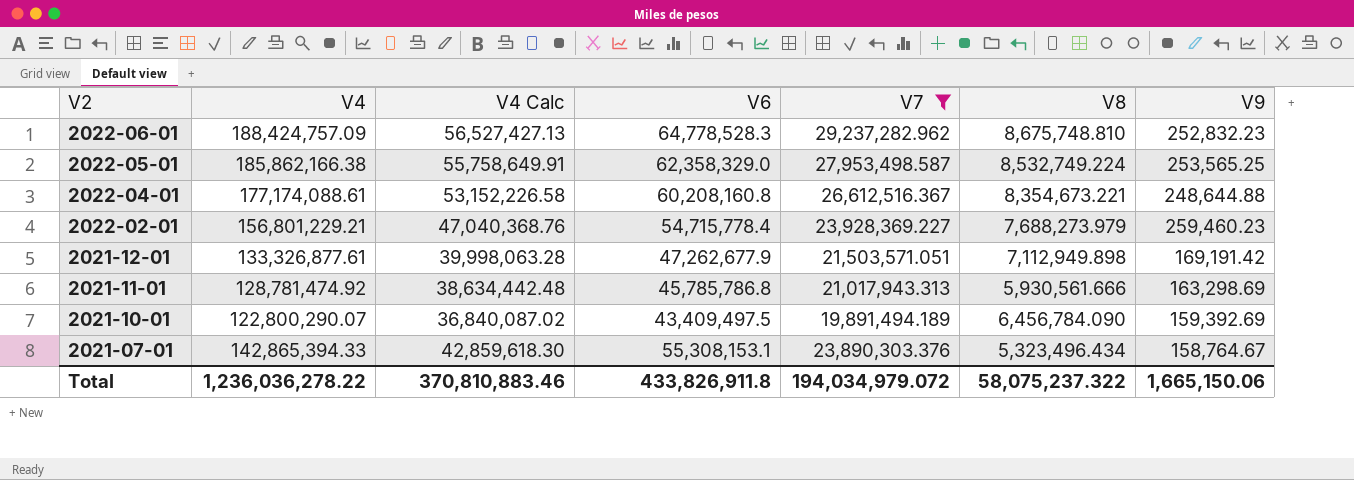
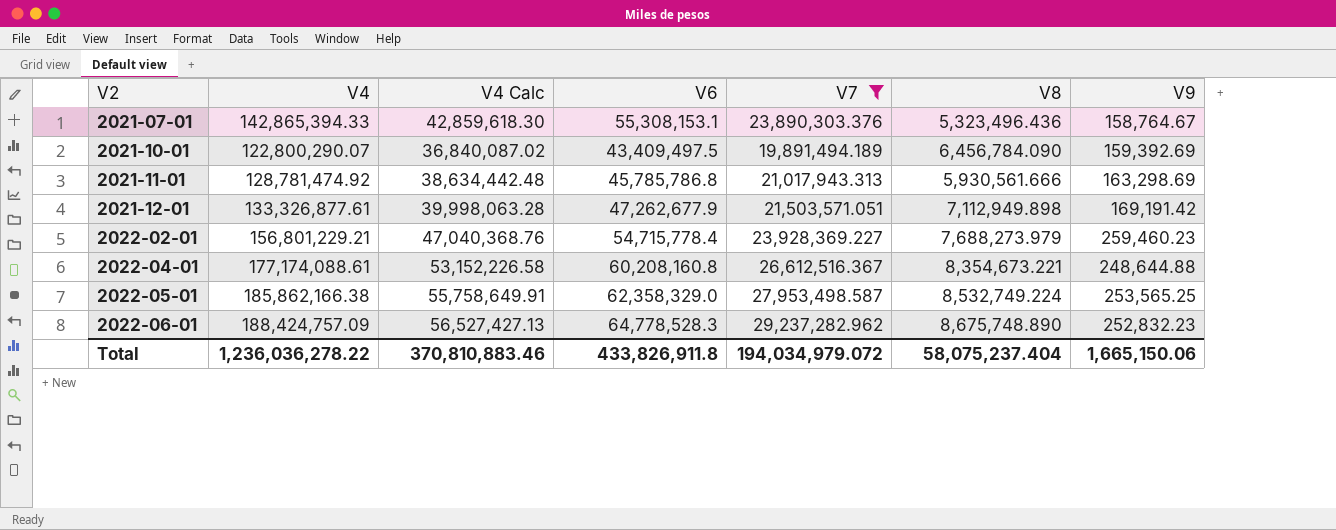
row order: V2 descending -> V2 ascending
2021-07-01 | V8: 5,323,496.434 -> 5,323,496.436
2022-06-01 | V8: 8,675,748.810 -> 8,675,748.890
Total | V8: 58,075,237.322 -> 58,075,237.404

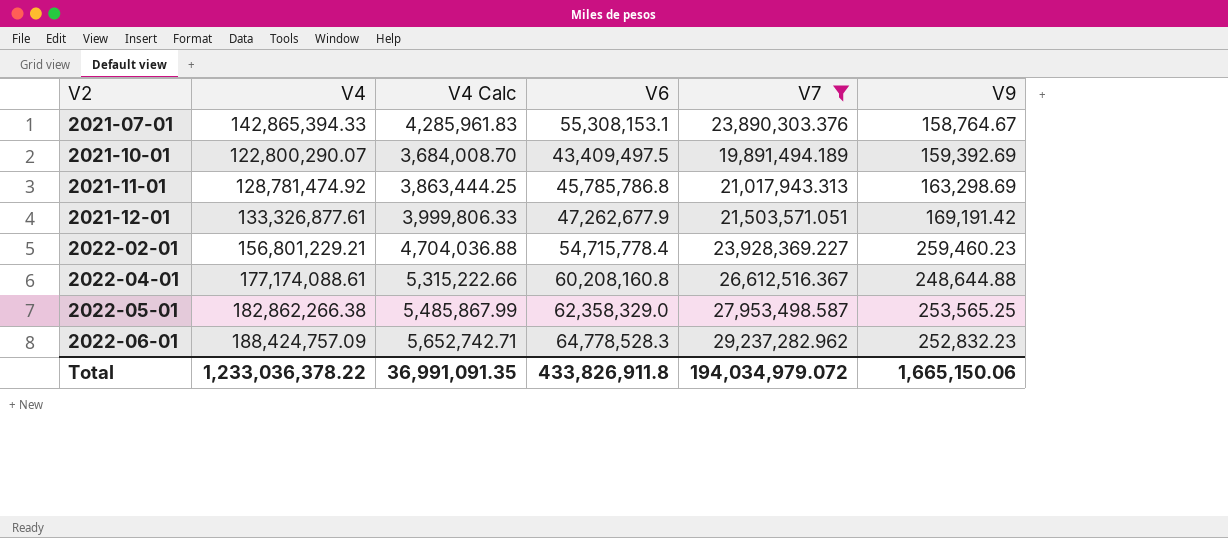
column V8 | position: 6 -> none
column V4 Calc | formula: [V4] * 0.3 -> [V4] * 0.03
2022-05-01 | V4: 185,862,166.38 -> 182,862,266.38
Total | V4: 1,236,036,278.22 -> 1,233,036,378.22
Total | V4 Calc: 370,810,883.46 -> 36,991,091.35

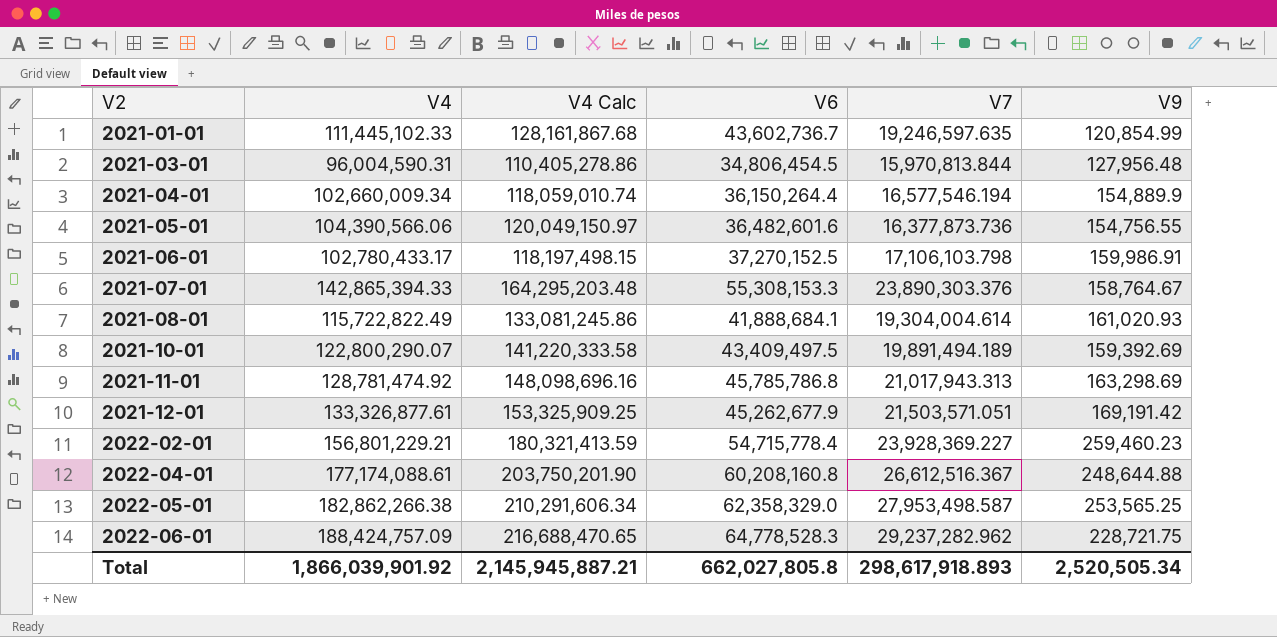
filter: V7 >= 19,891,494.189 -> none
column V4 Calc | formula: [V4] * 0.03 -> [V4] * 1.15
2021-07-01 | V6: 55,308,153.1 -> 55,308,153.3
2021-12-01 | V6: 47,262,677.9 -> 45,262,677.9
2022-06-01 | V9: 252,832.23 -> 228,721.75
Total | V4: 1,233,036,378.22 -> 1,866,039,901.92
Total | V4 Calc: 36,991,091.35 -> 2,145,945,887.21
Total | V6: 433,826,911.8 -> 662,027,805.8
Total | V7: 194,034,979.072 -> 298,617,918.893
Total | V9: 1,665,150.06 -> 2,520,505.34

